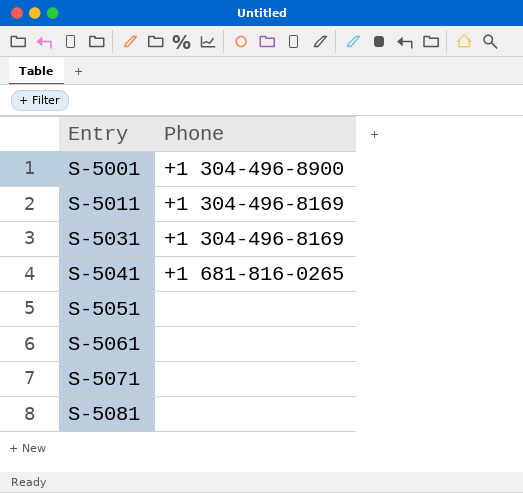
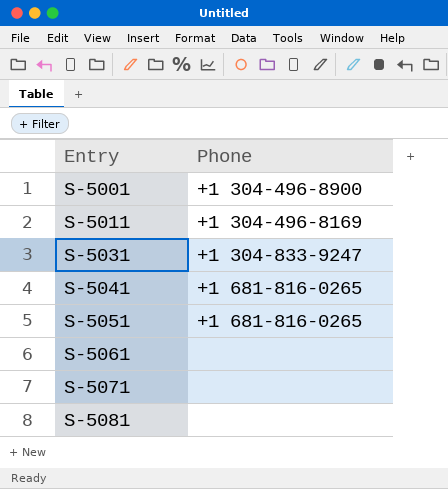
S-5031 | Phone: +1 304-496-8169 -> +1 304-833-9247
S-5051 | Phone: none -> +1 681-816-0265

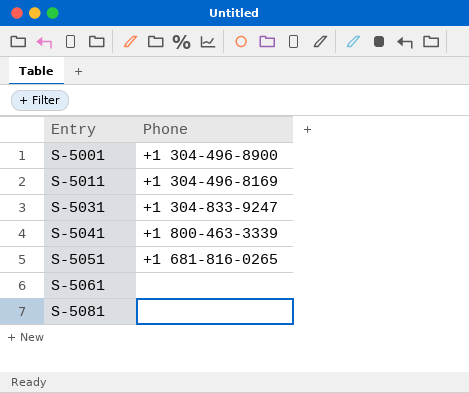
row S-5071: none -> none
S-5041 | Phone: +1 681-816-0265 -> +1 800-463-3339

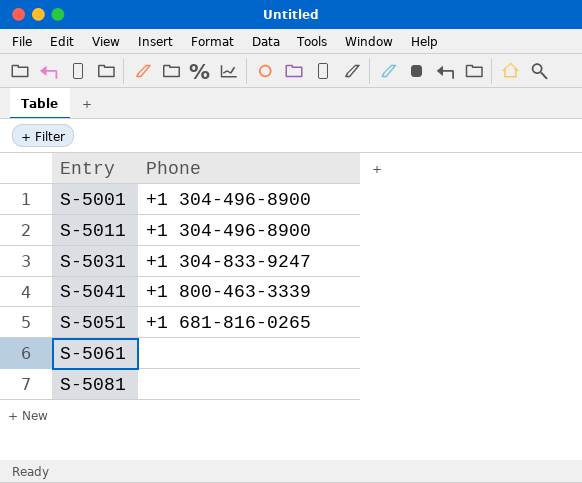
S-5011 | Phone: +1 304-496-8169 -> +1 304-496-8900

